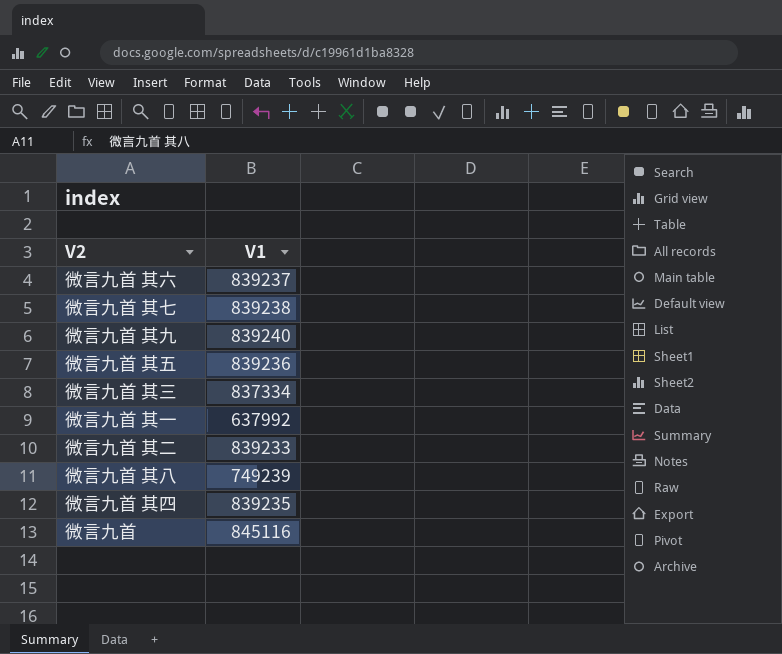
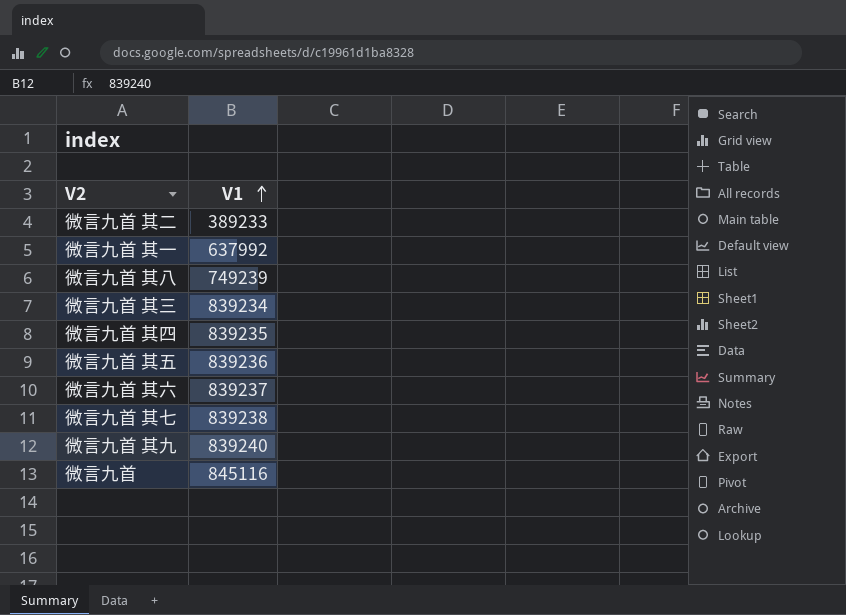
row order: none -> V1 ascending
微言九首 其二 | V1: 839233 -> 389233
微言九首 其三 | V1: 837334 -> 839234

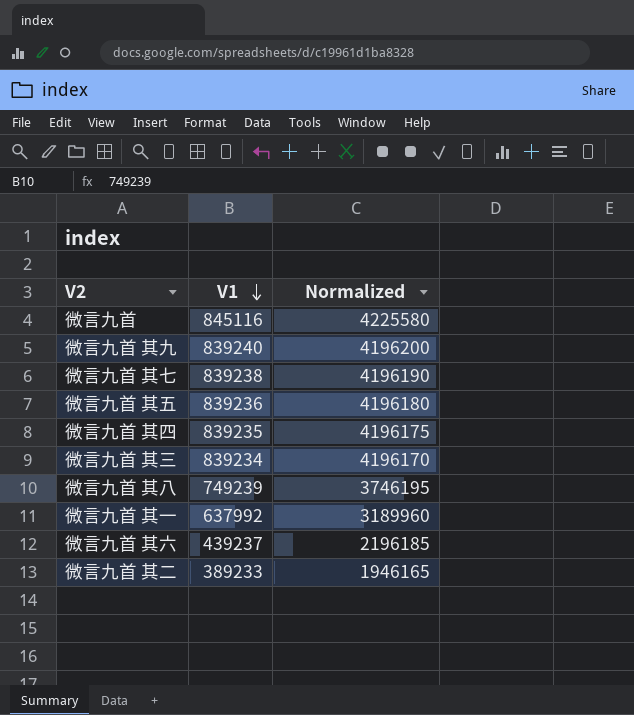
row order: V1 ascending -> V1 descending
column Normalized | formula: none -> [V1] * 5
微言九首 其六 | V1: 839237 -> 439237

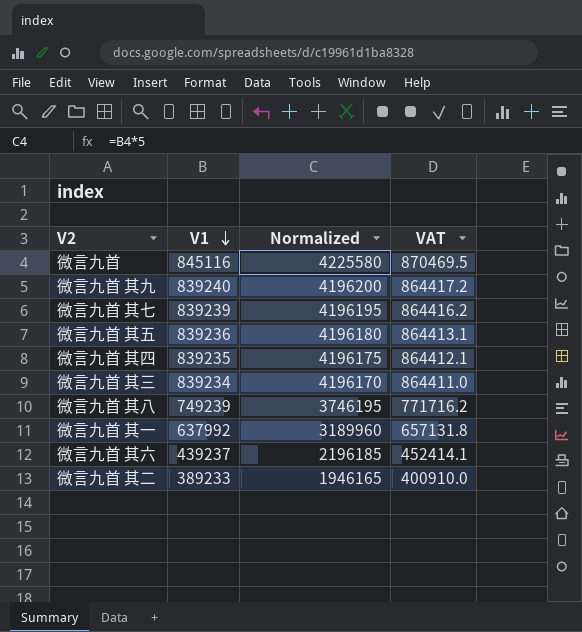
column VAT | formula: none -> [V1] * 1.03
微言九首 其七 | V1: 839238 -> 839239
微言九首 其七 | Normalized: 4196190 -> 4196195

